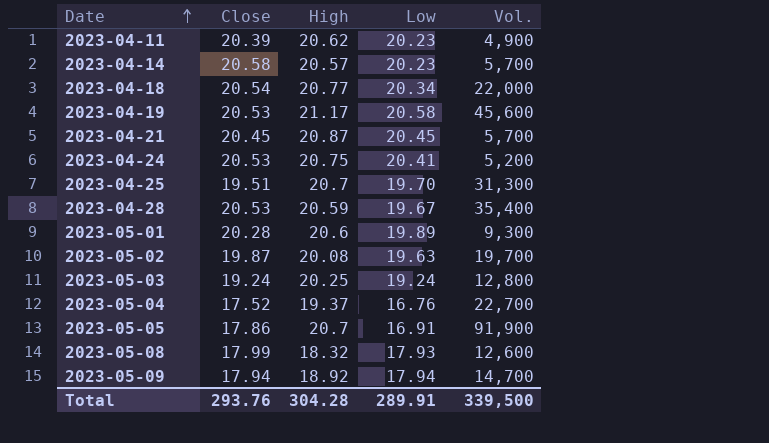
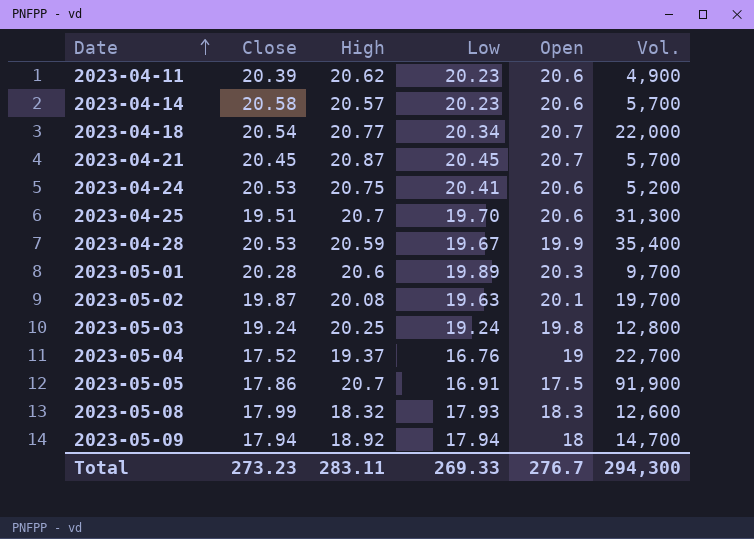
column Open | position: none -> 5
row 2023-04-19: 20.53 | 21.17 | 20.58 | 45,600 -> none
2023-05-01 | Vol.: 9,300 -> 9,700
Total | Close: 293.76 -> 273.23
Total | High: 304.28 -> 283.11
Total | Low: 289.91 -> 269.33
Total | Vol.: 339,500 -> 294,300

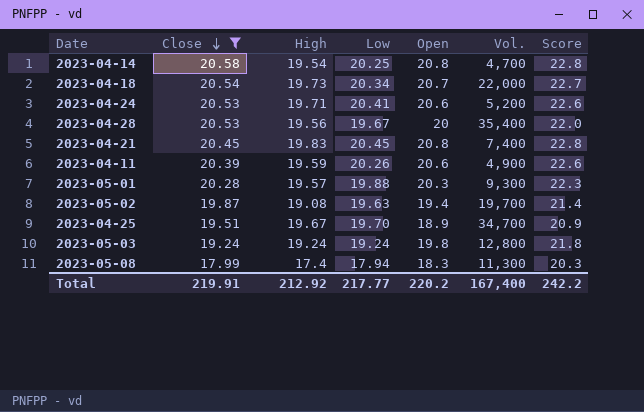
filter: none -> Close >= 17.99
row order: Date ascending -> Close descending
column Score | formula: none -> [Open] + 2
2023-04-14 | High: 20.57 -> 19.54
2023-04-14 | Low: 20.23 -> 20.25
2023-04-14 | Open: 20.6 -> 20.8
2023-04-14 | Vol.: 5,700 -> 4,700
2023-04-18 | High: 20.77 -> 19.73
2023-04-24 | High: 20.75 -> 19.71
2023-04-28 | High: 20.59 -> 19.56
2023-04-28 | Open: 19.9 -> 20
2023-04-21 | High: 20.87 -> 19.83
2023-04-21 | Open: 20.7 -> 20.8
2023-04-21 | Vol.: 5,700 -> 7,400
2023-04-11 | High: 20.62 -> 19.59
2023-04-11 | Low: 20.23 -> 20.26
2023-05-01 | High: 20.6 -> 19.57
2023-05-01 | Low: 19.89 -> 19.88
2023-05-01 | Vol.: 9,700 -> 9,300
2023-05-02 | High: 20.08 -> 19.08
2023-05-02 | Open: 20.1 -> 19.4
2023-04-25 | High: 20.7 -> 19.67
2023-04-25 | Open: 20.6 -> 18.9
2023-04-25 | Vol.: 31,300 -> 34,700
2023-05-03 | High: 20.25 -> 19.24
2023-05-08 | High: 18.32 -> 17.4
2023-05-08 | Low: 17.93 -> 17.94
2023-05-08 | Vol.: 12,600 -> 11,300
Total | Close: 273.23 -> 219.91
Total | High: 283.11 -> 212.92
Total | Low: 269.33 -> 217.77
Total | Open: 276.7 -> 220.2
Total | Vol.: 294,300 -> 167,400

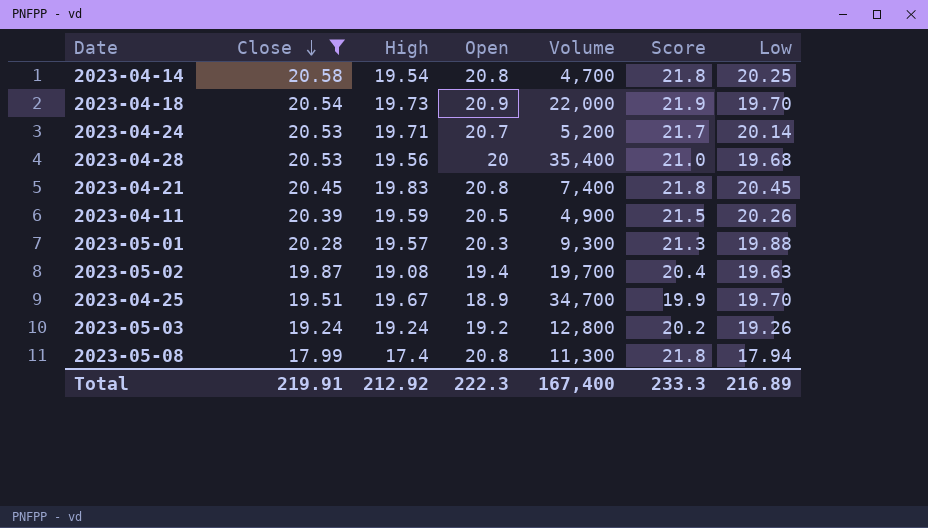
column name: Vol. -> Volume
column Score | formula: [Open] + 2 -> [Open] + 1
column Low | position: 4 -> 7
2023-04-18 | Open: 20.7 -> 20.9
2023-04-18 | Low: 20.34 -> 19.70
2023-04-24 | Open: 20.6 -> 20.7
2023-04-24 | Low: 20.41 -> 20.14
2023-04-28 | Low: 19.67 -> 19.68
2023-04-11 | Open: 20.6 -> 20.5
2023-05-03 | Open: 19.8 -> 19.2
2023-05-03 | Low: 19.24 -> 19.26
2023-05-08 | Open: 18.3 -> 20.8
Total | Open: 220.2 -> 222.3
Total | Score: 242.2 -> 233.3
Total | Low: 217.77 -> 216.89

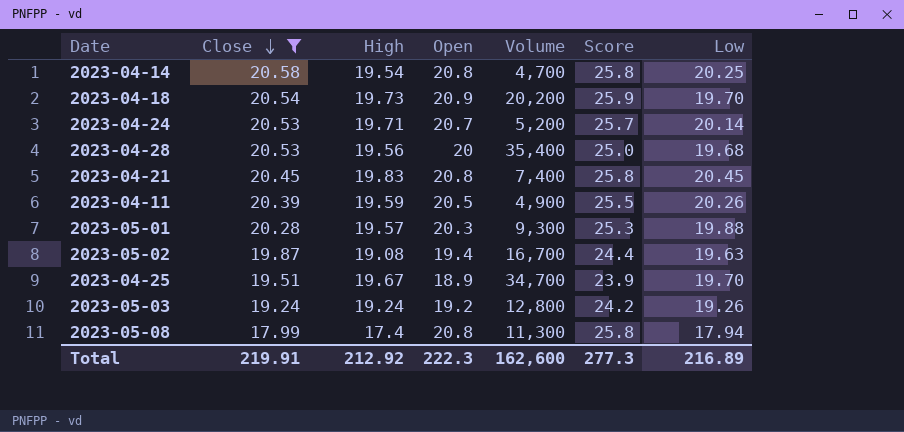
column Score | formula: [Open] + 1 -> [Open] + 5
2023-04-18 | Volume: 22,000 -> 20,200
2023-05-02 | Volume: 19,700 -> 16,700
Total | Volume: 167,400 -> 162,600
Total | Score: 233.3 -> 277.3

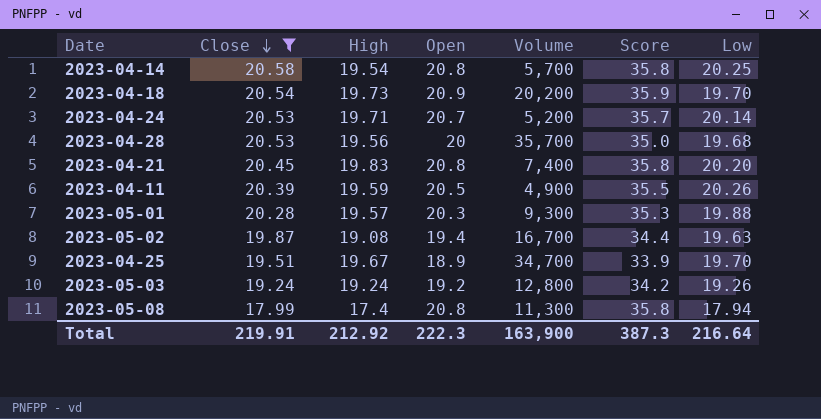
column Score | formula: [Open] + 5 -> [Open] + 15
2023-04-14 | Volume: 4,700 -> 5,700
2023-04-28 | Volume: 35,400 -> 35,700
2023-04-21 | Low: 20.45 -> 20.20
Total | Volume: 162,600 -> 163,900
Total | Score: 277.3 -> 387.3
Total | Low: 216.89 -> 216.64

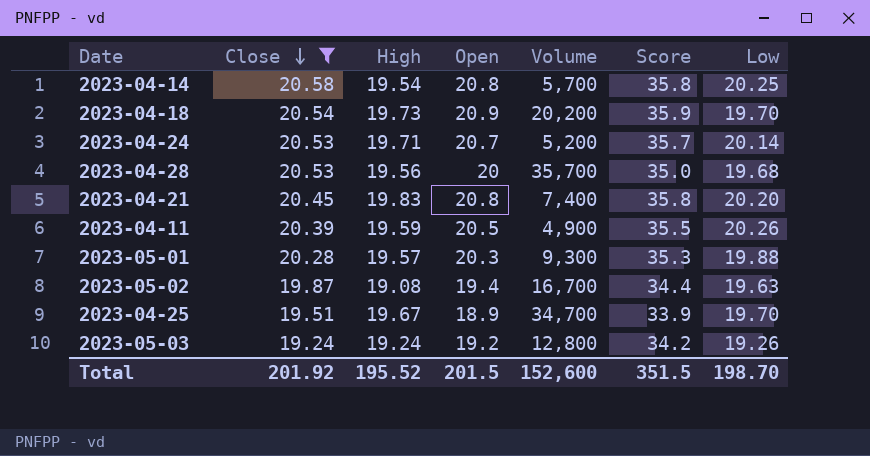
row 2023-05-08: 17.99 | 17.4 | 20.8 | 11,300 | 35.8 | 17.94 -> none
Total | Close: 219.91 -> 201.92
Total | High: 212.92 -> 195.52
Total | Open: 222.3 -> 201.5
Total | Volume: 163,900 -> 152,600
Total | Score: 387.3 -> 351.5
Total | Low: 216.64 -> 198.70

